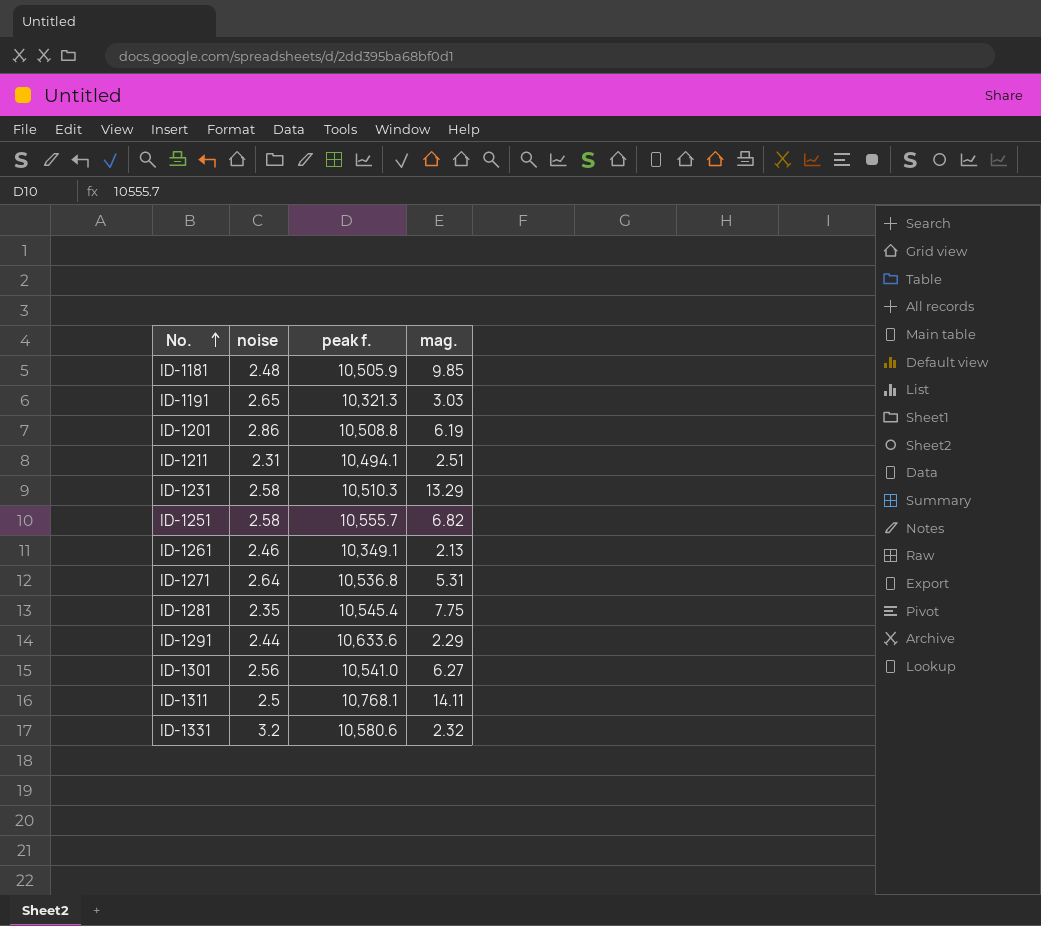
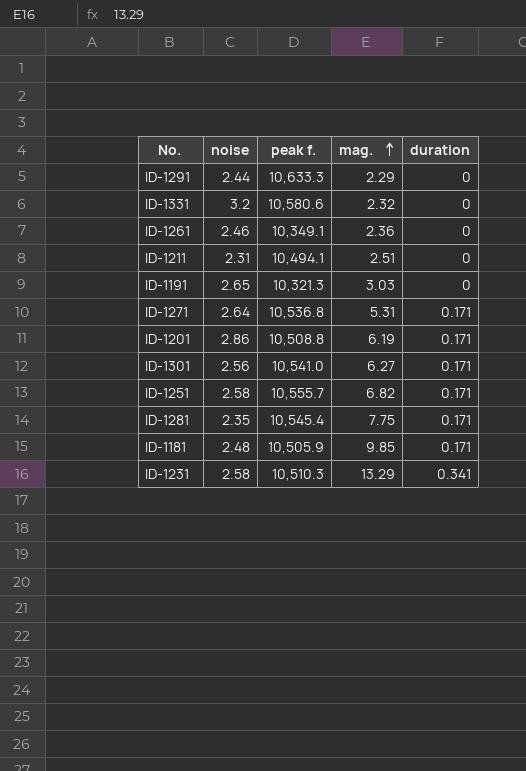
row order: No. ascending -> mag. ascending
column duration | position: none -> 5
row ID-1311: 2.5 | 10,768.1 | 14.11 -> none
ID-1291 | peak f.: 10,633.6 -> 10,633.3
ID-1261 | mag.: 2.13 -> 2.36

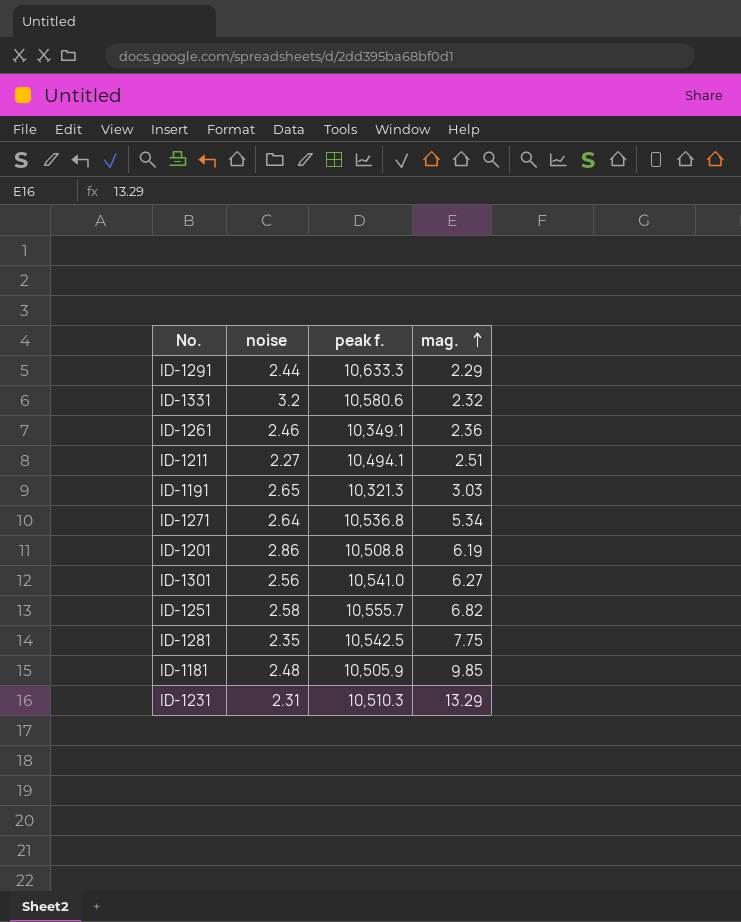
column duration | position: 5 -> none
ID-1211 | noise: 2.31 -> 2.27
ID-1271 | mag.: 5.31 -> 5.34
ID-1281 | peak f.: 10,545.4 -> 10,542.5
ID-1231 | noise: 2.58 -> 2.31

